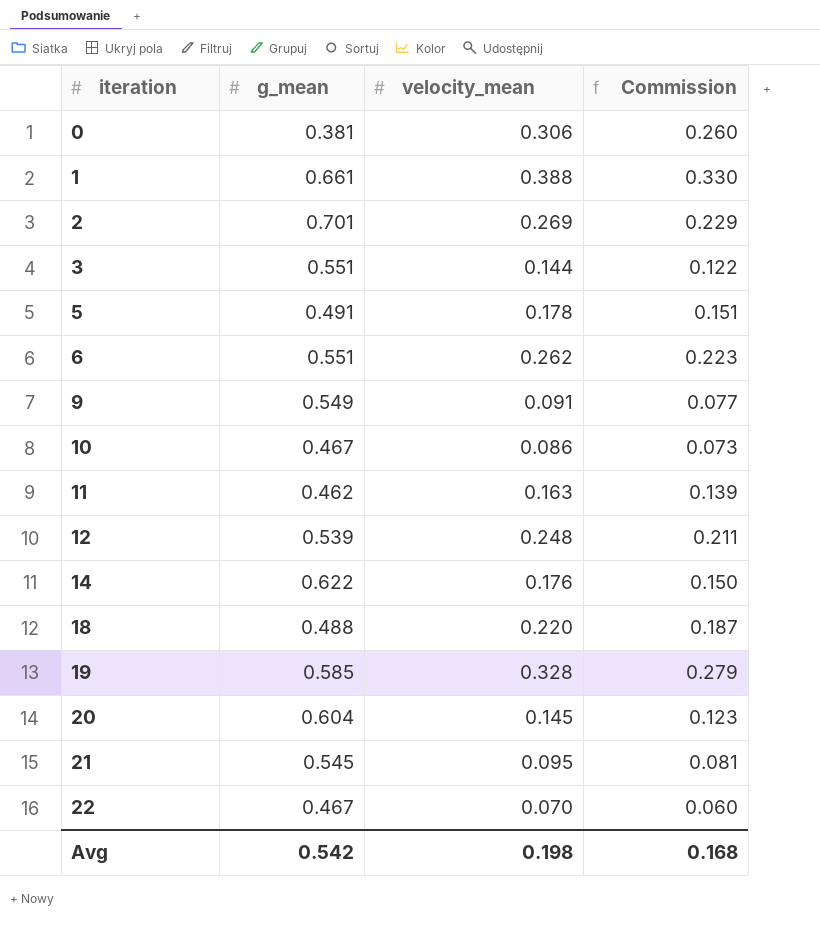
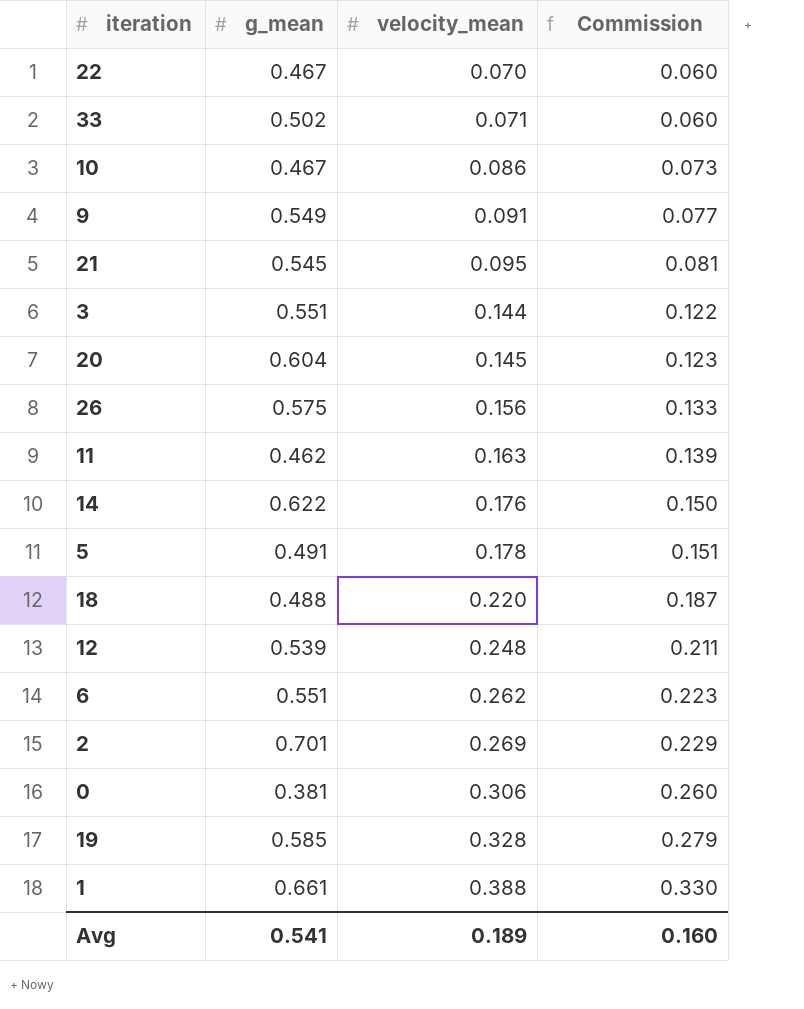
row order: iteration ascending -> velocity_mean ascending
row 33: none -> 0.502 | 0.071 | 0.060
row 26: none -> 0.575 | 0.156 | 0.133
Avg | g_mean: 0.542 -> 0.541
Avg | velocity_mean: 0.198 -> 0.189
Avg | Commission: 0.168 -> 0.160

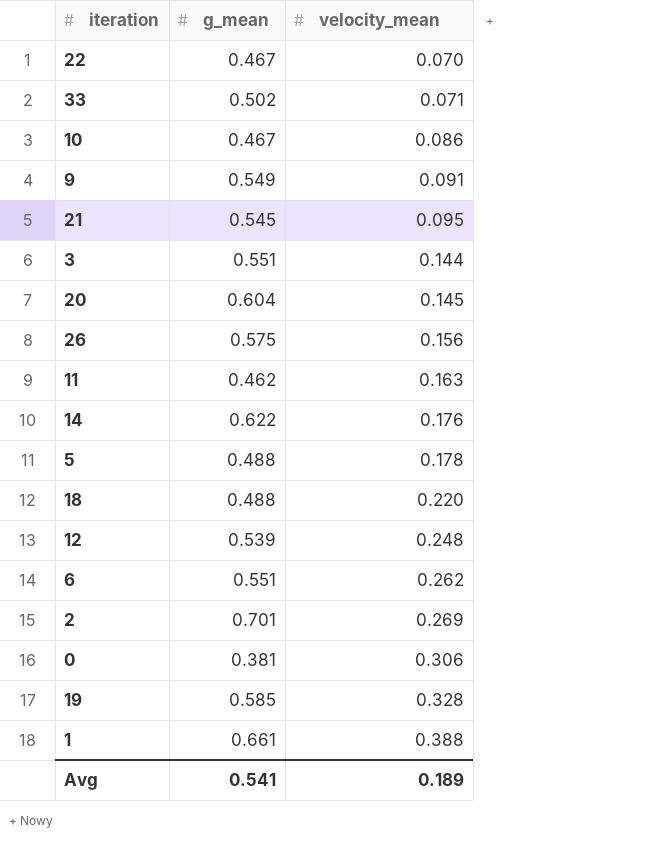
column Commission | formula: [velocity_mean] * 0.85 -> none
5 | g_mean: 0.491 -> 0.488

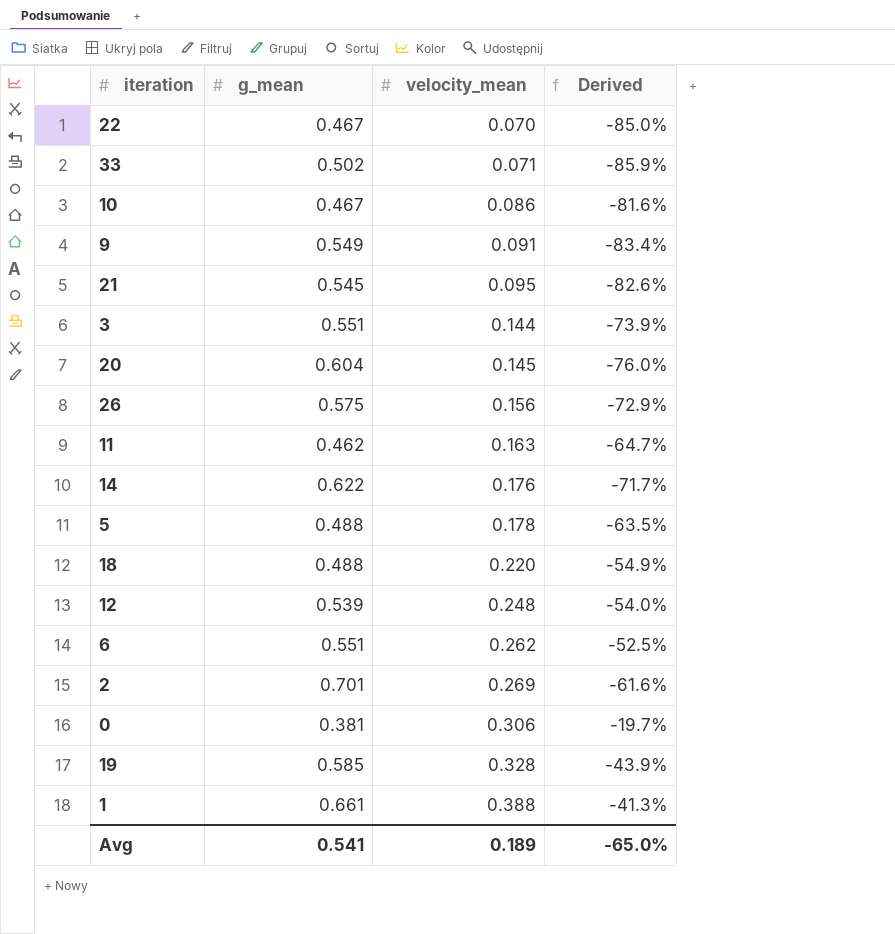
column Derived | formula: none -> ([velocity_mean] - [g_mean]) / [g_mean]

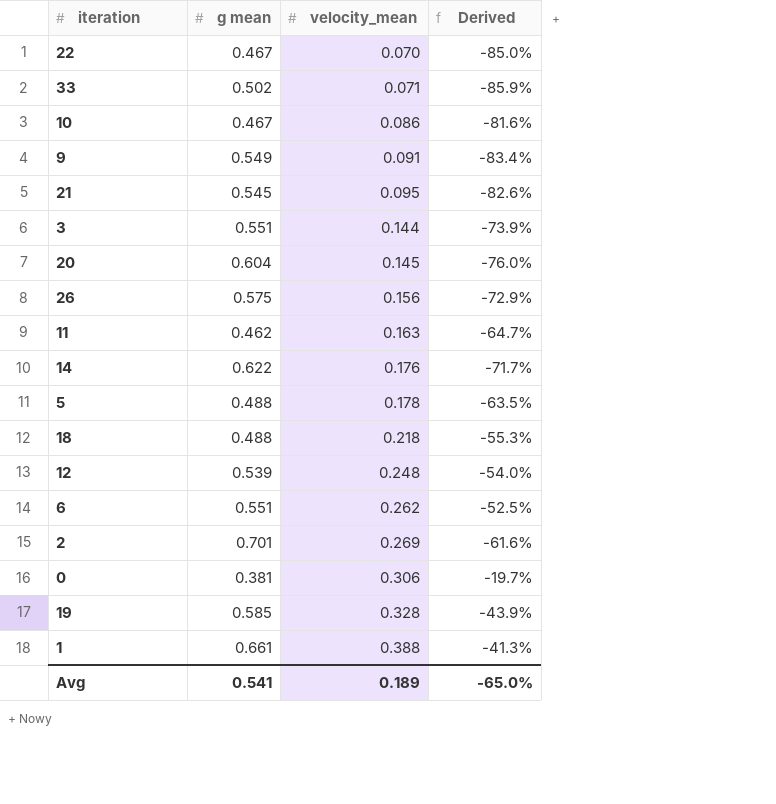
column name: g_mean -> g mean
18 | velocity_mean: 0.220 -> 0.218
18 | Derived: -54.9% -> -55.3%

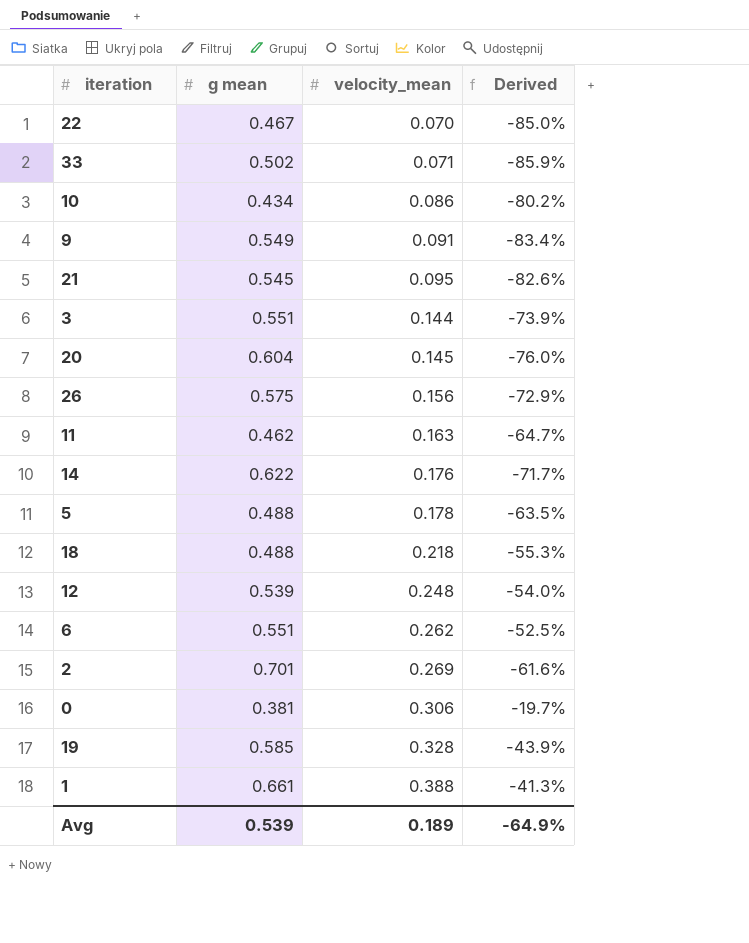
10 | g mean: 0.467 -> 0.434
10 | Derived: -81.6% -> -80.2%
Avg | g mean: 0.541 -> 0.539
Avg | Derived: -65.0% -> -64.9%

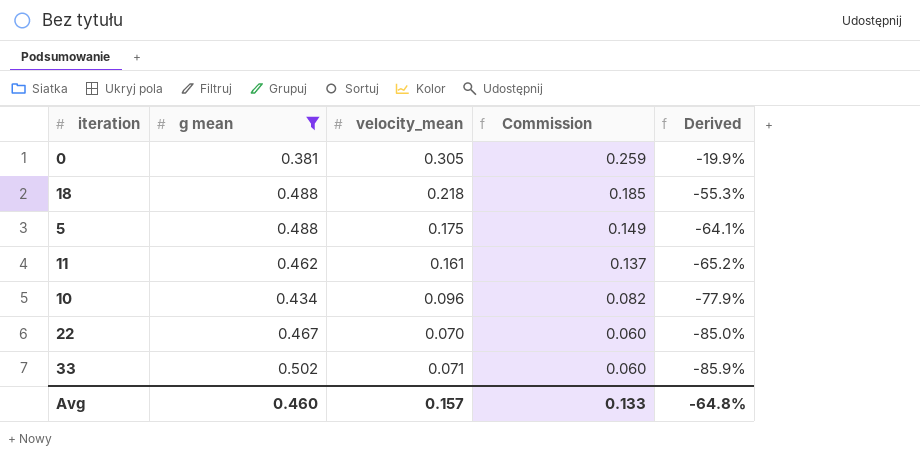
filter: none -> g mean <= 0.502
row order: velocity_mean ascending -> Commission descending
column Commission | formula: none -> [velocity_mean] * 0.85
0 | velocity_mean: 0.306 -> 0.305
0 | Derived: -19.7% -> -19.9%
5 | velocity_mean: 0.178 -> 0.175
5 | Derived: -63.5% -> -64.1%
11 | velocity_mean: 0.163 -> 0.161
11 | Derived: -64.7% -> -65.2%
10 | velocity_mean: 0.086 -> 0.096
10 | Derived: -80.2% -> -77.9%
Avg | g mean: 0.539 -> 0.460
Avg | velocity_mean: 0.189 -> 0.157
Avg | Derived: -64.9% -> -64.8%

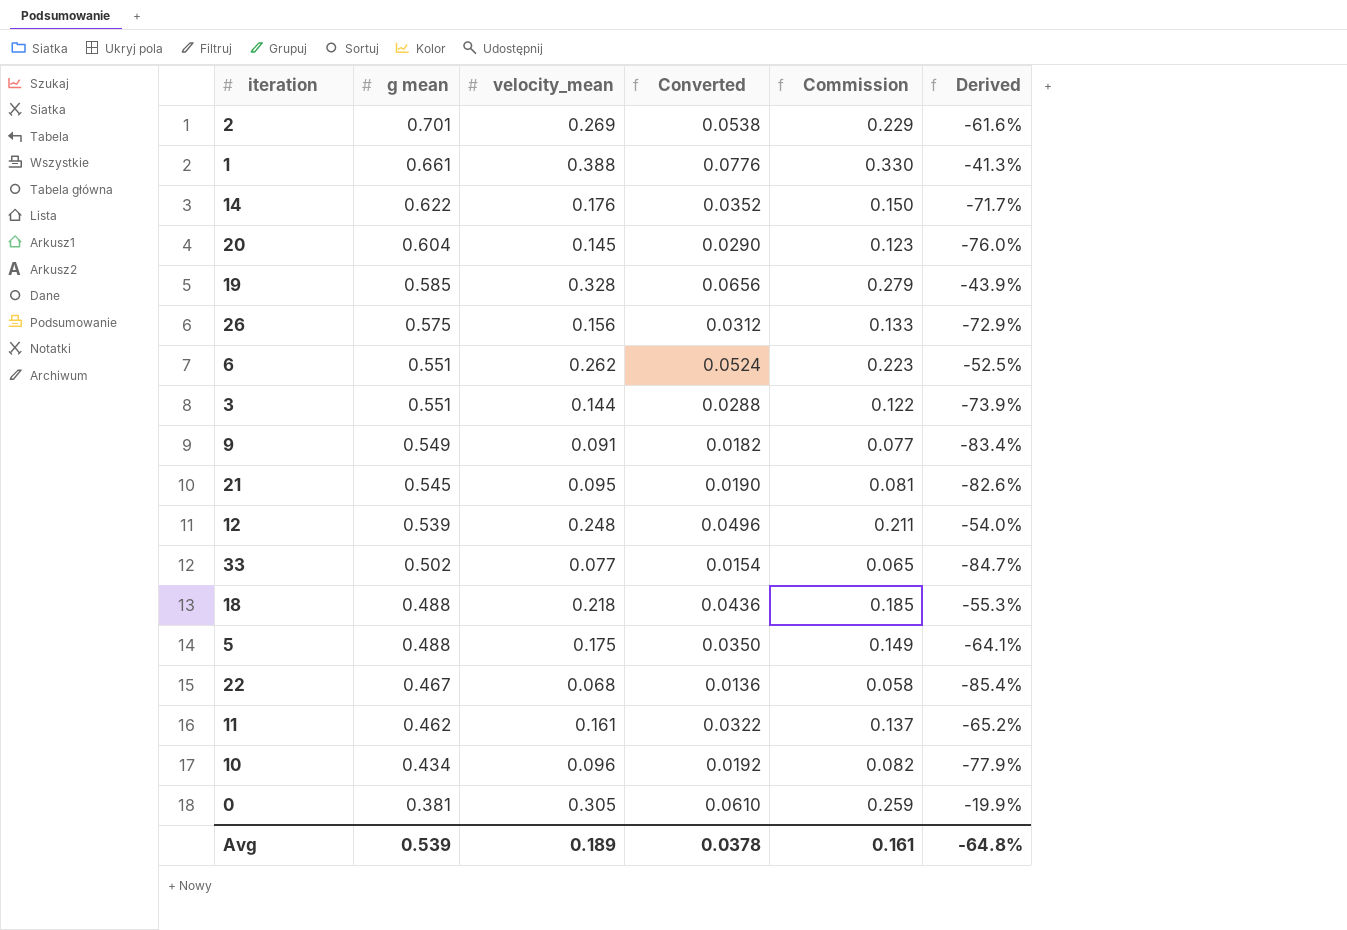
filter: g mean <= 0.502 -> none
row order: Commission descending -> g mean descending
column Converted | formula: none -> [velocity_mean] * 0.2
33 | velocity_mean: 0.071 -> 0.077
33 | Commission: 0.060 -> 0.065
33 | Derived: -85.9% -> -84.7%
22 | velocity_mean: 0.070 -> 0.068
22 | Commission: 0.060 -> 0.058
22 | Derived: -85.0% -> -85.4%
Avg | g mean: 0.460 -> 0.539
Avg | velocity_mean: 0.157 -> 0.189
Avg | Commission: 0.133 -> 0.161

